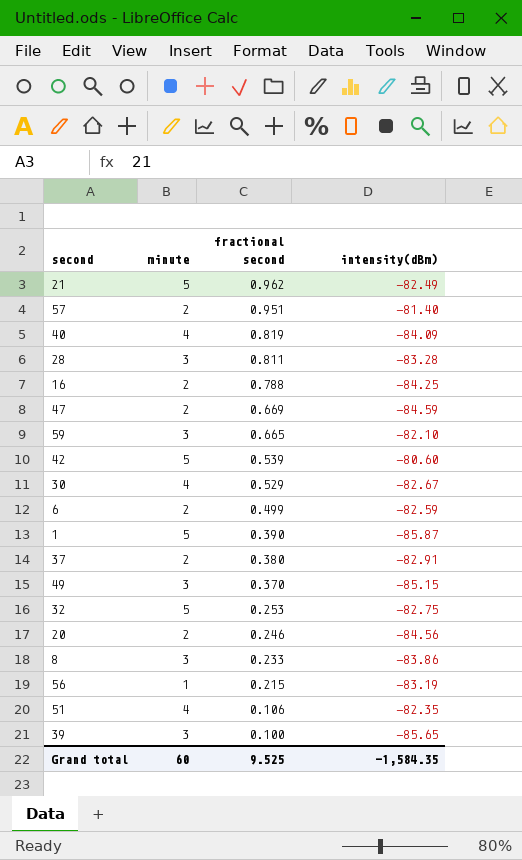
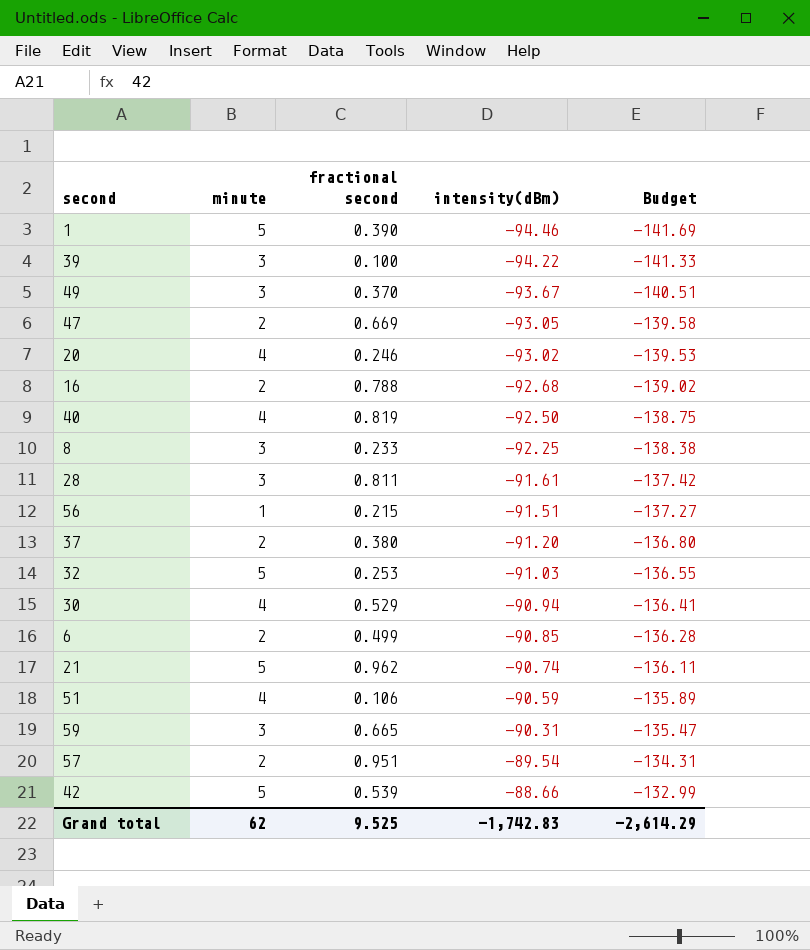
row order: fractional second descending -> intensity(dBm) ascending
column Budget | formula: none -> [intensity(dBm)] * 1.5
1 | intensity(dBm): -85.87 -> -94.46
39 | intensity(dBm): -85.65 -> -94.22
49 | intensity(dBm): -85.15 -> -93.67
47 | intensity(dBm): -84.59 -> -93.05
20 | minute: 2 -> 4
20 | intensity(dBm): -84.56 -> -93.02
16 | intensity(dBm): -84.25 -> -92.68
40 | intensity(dBm): -84.09 -> -92.50
8 | intensity(dBm): -83.86 -> -92.25
28 | intensity(dBm): -83.28 -> -91.61
56 | intensity(dBm): -83.19 -> -91.51
37 | intensity(dBm): -82.91 -> -91.20
32 | intensity(dBm): -82.75 -> -91.03
30 | intensity(dBm): -82.67 -> -90.94
6 | intensity(dBm): -82.59 -> -90.85
21 | intensity(dBm): -82.49 -> -90.74
51 | intensity(dBm): -82.35 -> -90.59
59 | intensity(dBm): -82.10 -> -90.31
57 | intensity(dBm): -81.40 -> -89.54
42 | intensity(dBm): -80.60 -> -88.66
Grand total | minute: 60 -> 62
Grand total | intensity(dBm): -1,584.35 -> -1,742.83

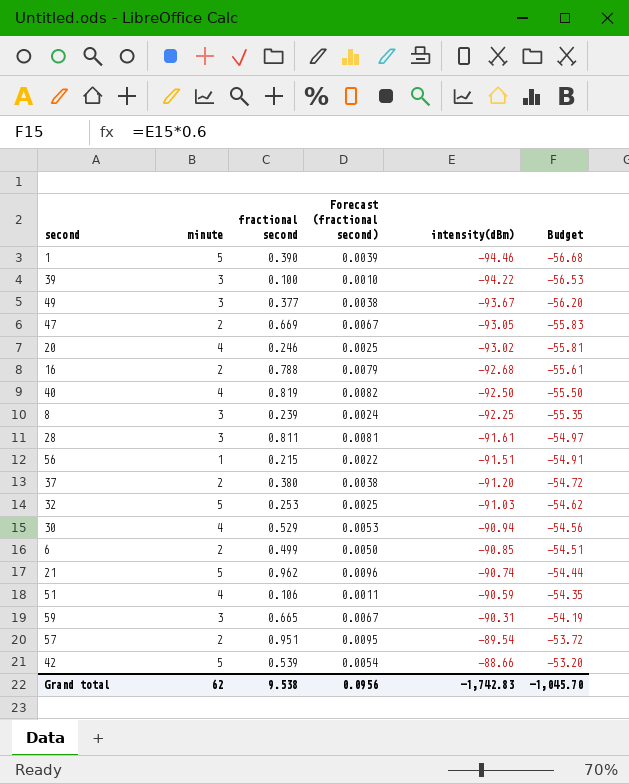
column Forecast (fractional second) | formula: none -> [fractional second] * 0.01
column Budget | formula: [intensity(dBm)] * 1.5 -> [intensity(dBm)] * 0.6
49 | fractional second: 0.370 -> 0.377
8 | fractional second: 0.233 -> 0.239
Grand total | fractional second: 9.525 -> 9.538
Grand total | Budget: -2,614.29 -> -1,045.70

